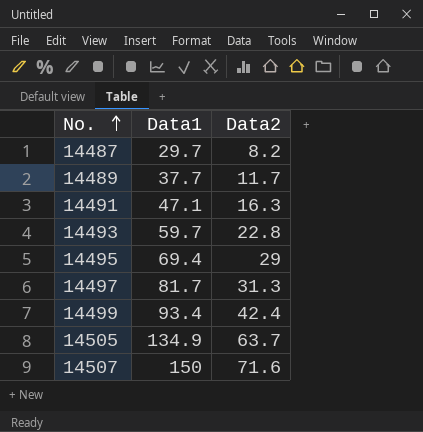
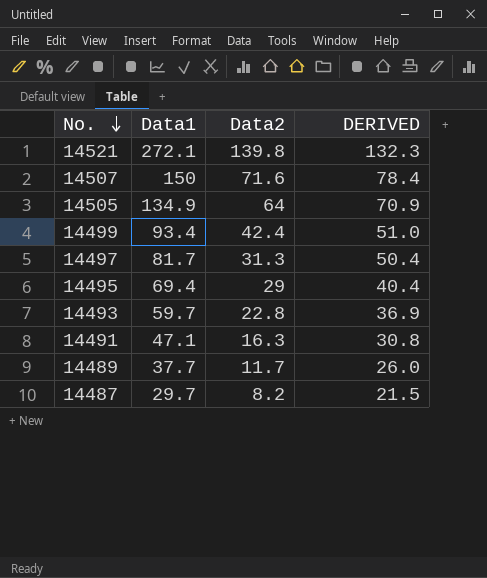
row order: No. ascending -> No. descending
column DERIVED | formula: none -> [Data1] - [Data2]
row 14521: none -> 272.1 | 139.8 | 132.3
14505 | Data2: 63.7 -> 64

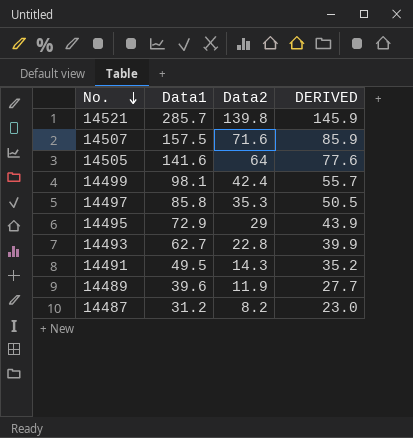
14521 | Data1: 272.1 -> 285.7
14521 | DERIVED: 132.3 -> 145.9
14507 | Data1: 150 -> 157.5
14507 | DERIVED: 78.4 -> 85.9
14505 | Data1: 134.9 -> 141.6
14505 | DERIVED: 70.9 -> 77.6
14499 | Data1: 93.4 -> 98.1
14499 | DERIVED: 51.0 -> 55.7
14497 | Data1: 81.7 -> 85.8
14497 | Data2: 31.3 -> 35.3
14497 | DERIVED: 50.4 -> 50.5
14495 | Data1: 69.4 -> 72.9
14495 | DERIVED: 40.4 -> 43.9
14493 | Data1: 59.7 -> 62.7
14493 | DERIVED: 36.9 -> 39.9
14491 | Data1: 47.1 -> 49.5
14491 | Data2: 16.3 -> 14.3
14491 | DERIVED: 30.8 -> 35.2
14489 | Data1: 37.7 -> 39.6
14489 | Data2: 11.7 -> 11.9
14489 | DERIVED: 26.0 -> 27.7
14487 | Data1: 29.7 -> 31.2
14487 | DERIVED: 21.5 -> 23.0

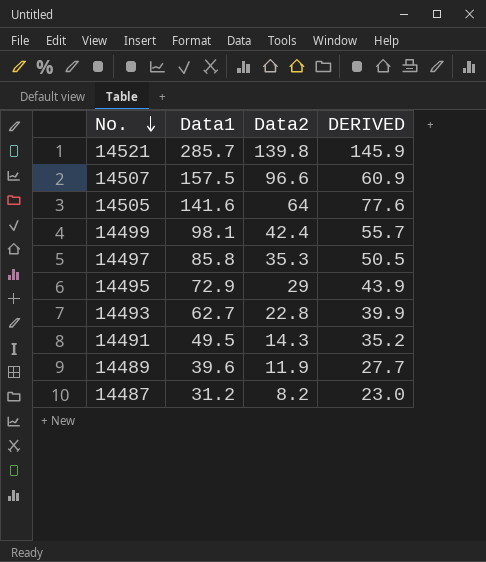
14507 | Data2: 71.6 -> 96.6
14507 | DERIVED: 85.9 -> 60.9

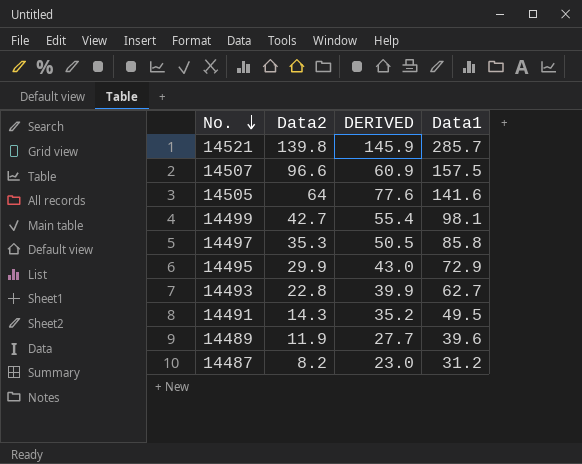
column Data1 | position: 2 -> 4
14499 | Data2: 42.4 -> 42.7
14499 | DERIVED: 55.7 -> 55.4
14495 | Data2: 29 -> 29.9
14495 | DERIVED: 43.9 -> 43.0

